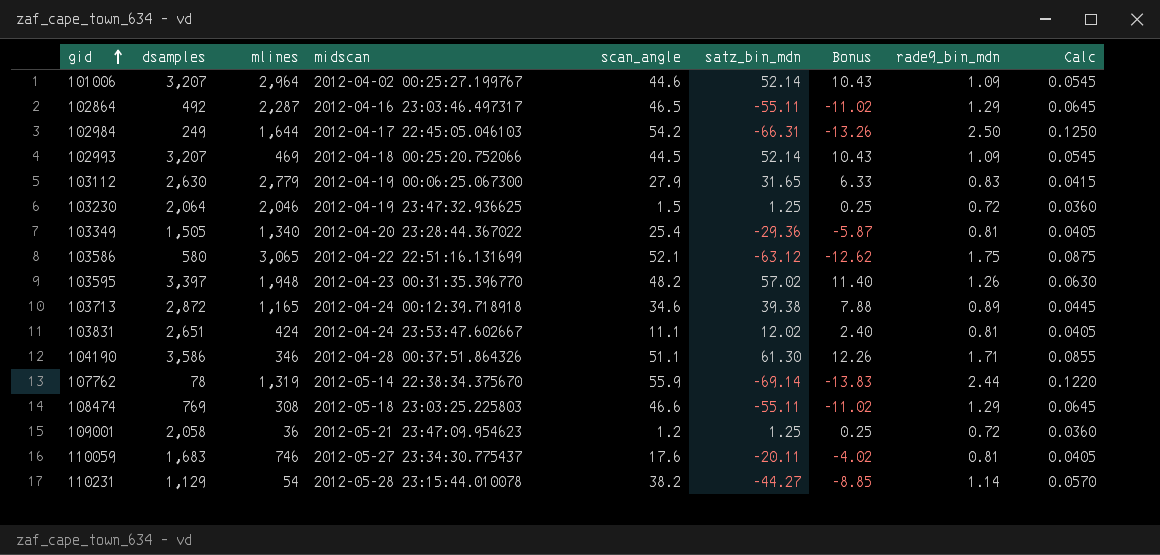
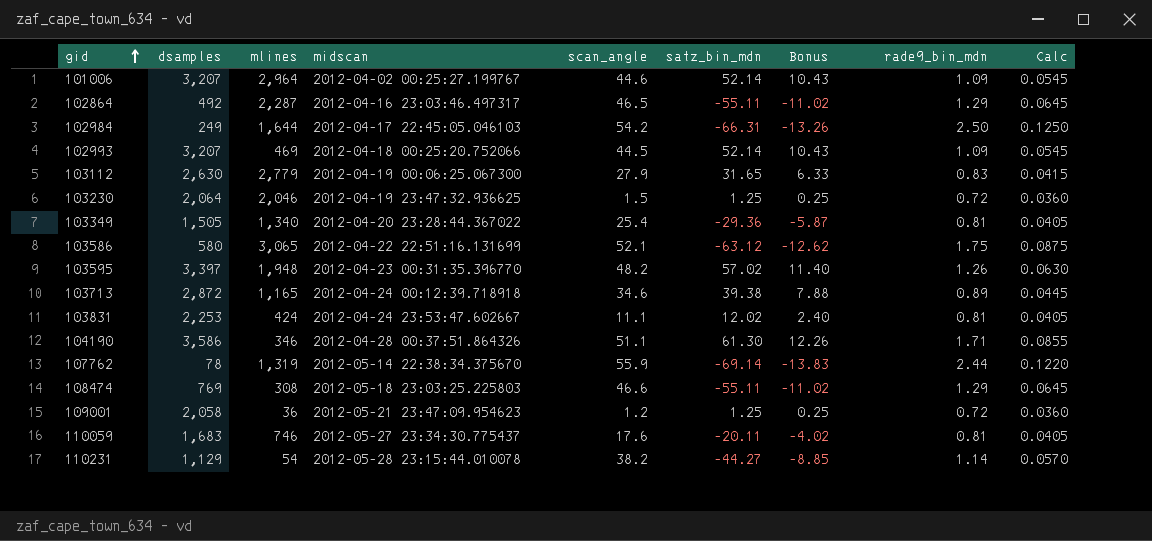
103831 | dsamples: 2,651 -> 2,253

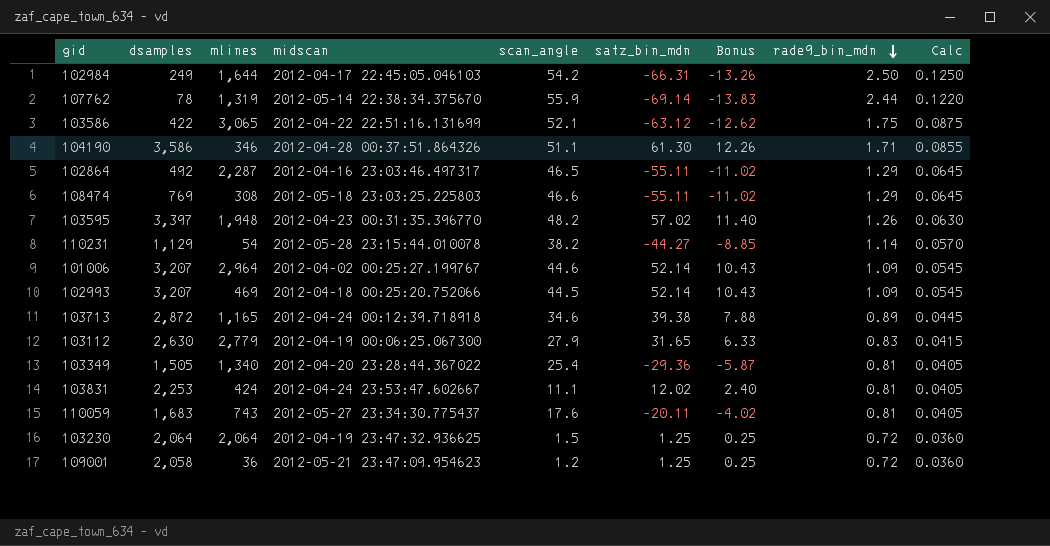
row order: gid ascending -> rade9_bin_mdn descending
103586 | dsamples: 580 -> 422
110059 | mlines: 746 -> 743
103230 | mlines: 2,046 -> 2,064

